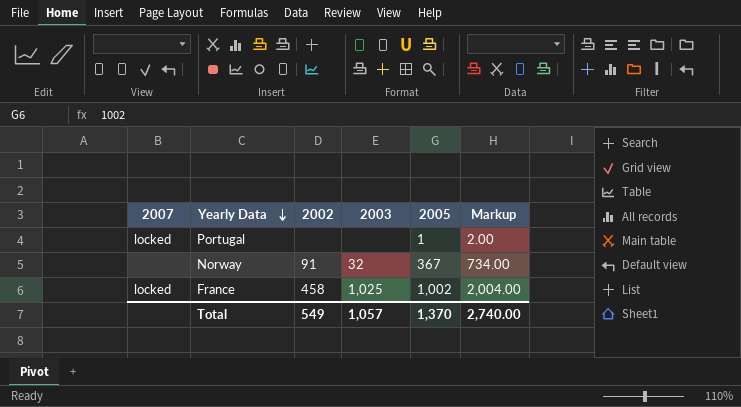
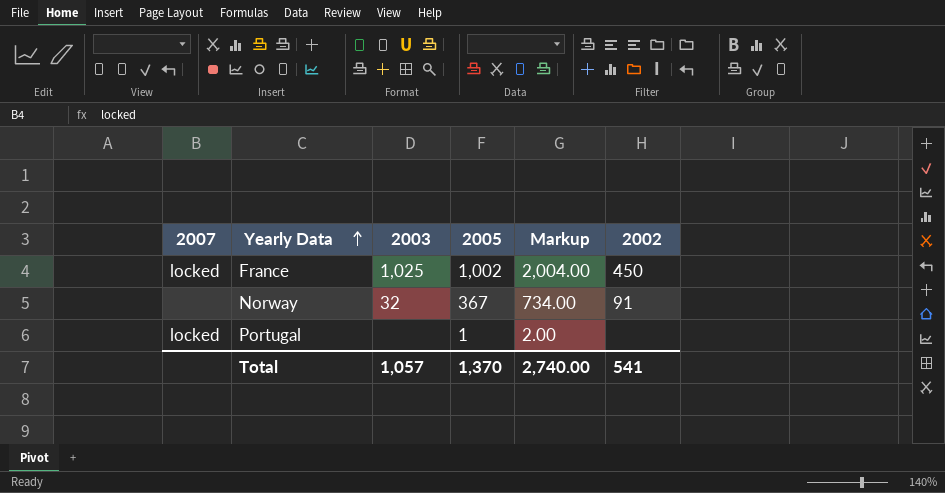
row order: Yearly Data descending -> Yearly Data ascending
column 2002 | position: 3 -> 6
France | 2002: 458 -> 450
Total | 2002: 549 -> 541

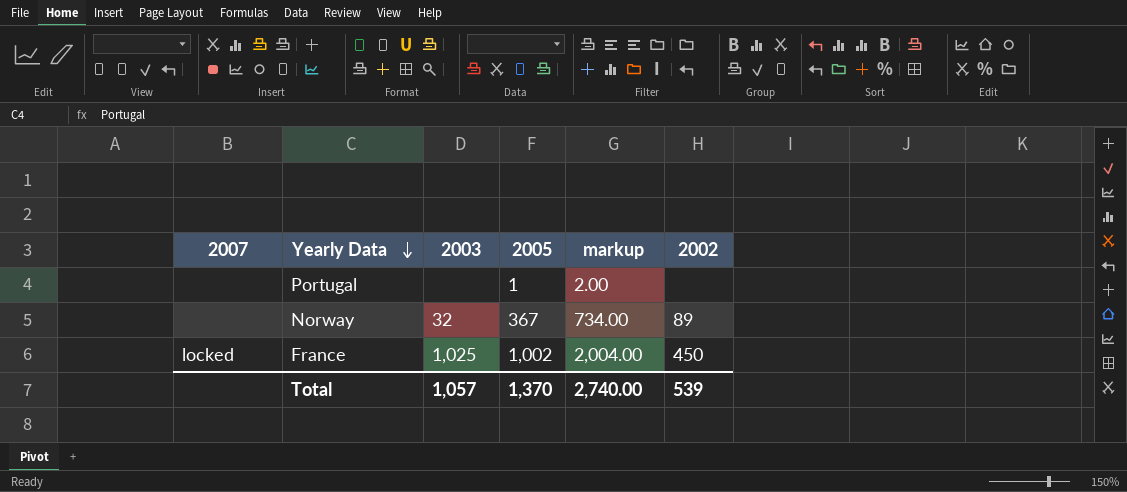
row order: Yearly Data ascending -> Yearly Data descending
column name: Markup -> markup
Portugal | 2007: locked -> none
Norway | 2002: 91 -> 89
Total | 2002: 541 -> 539

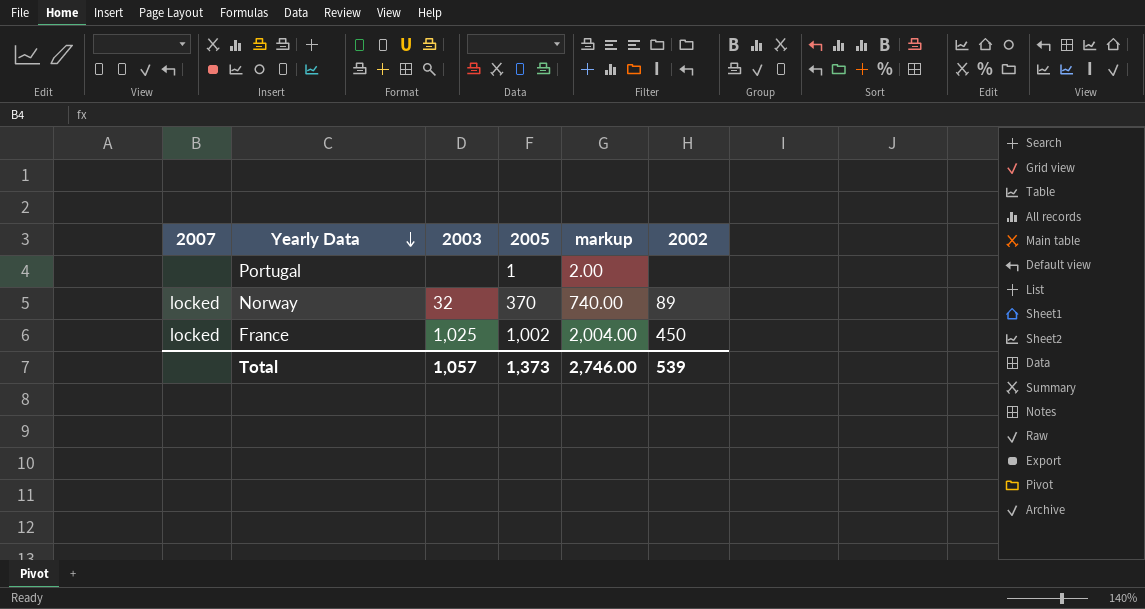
Norway | 2007: none -> locked
Norway | 2005: 367 -> 370
Norway | markup: 734.00 -> 740.00
Total | 2005: 1,370 -> 1,373
Total | markup: 2,740.00 -> 2,746.00

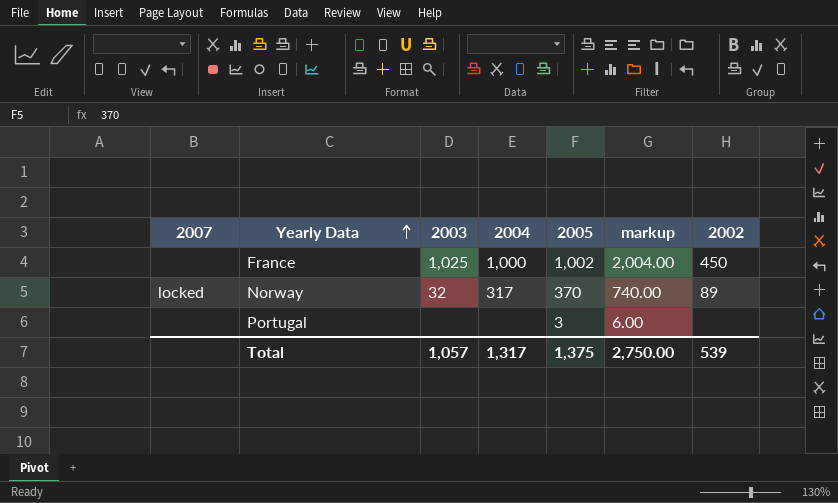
row order: Yearly Data descending -> Yearly Data ascending
column 2004 | position: none -> 4
France | 2007: locked -> none
Portugal | 2005: 1 -> 3
Portugal | markup: 2.00 -> 6.00
Total | 2005: 1,373 -> 1,375
Total | markup: 2,746.00 -> 2,750.00

